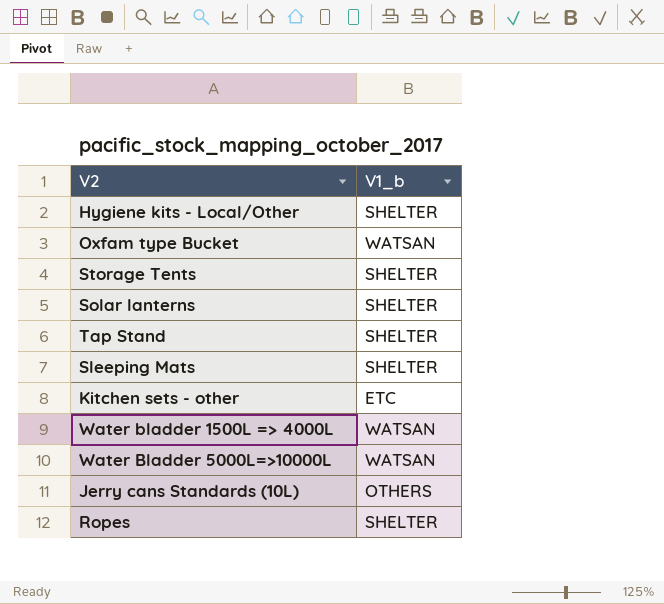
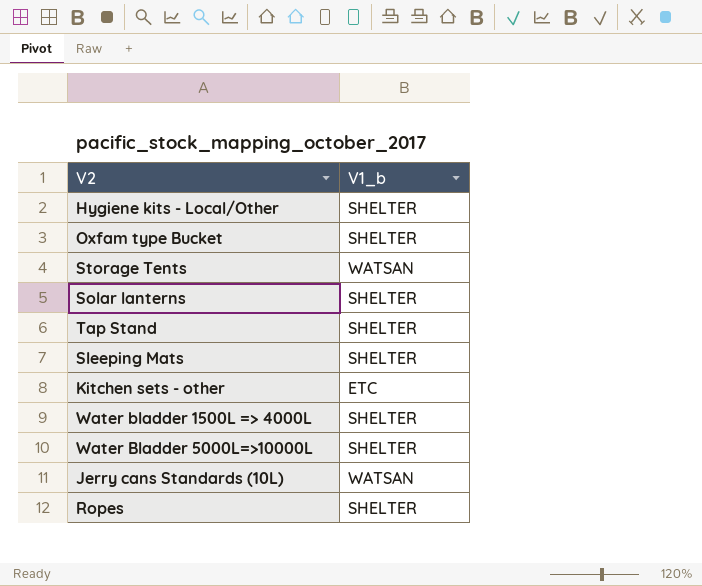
Oxfam type Bucket | V1_b: WATSAN -> SHELTER
Storage Tents | V1_b: SHELTER -> WATSAN
Water bladder 1500L => 4000L | V1_b: WATSAN -> SHELTER
Water Bladder 5000L=>10000L | V1_b: WATSAN -> SHELTER
Jerry cans Standards (10L) | V1_b: OTHERS -> WATSAN

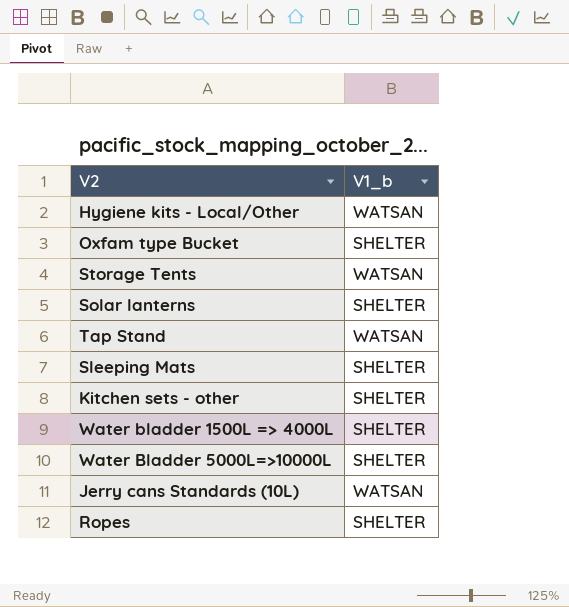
Hygiene kits - Local/Other | V1_b: SHELTER -> WATSAN
Tap Stand | V1_b: SHELTER -> WATSAN
Kitchen sets - other | V1_b: ETC -> SHELTER

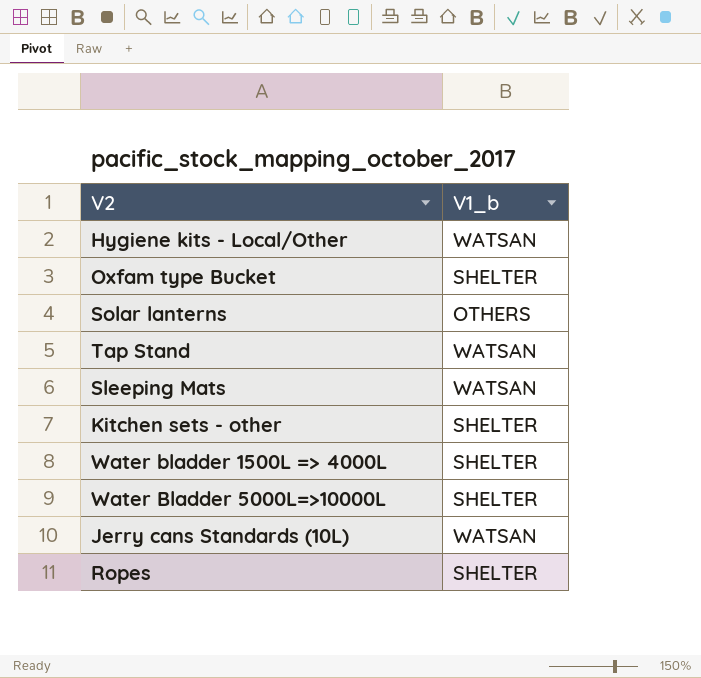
row Storage Tents: WATSAN -> none
Solar lanterns | V1_b: SHELTER -> OTHERS
Sleeping Mats | V1_b: SHELTER -> WATSAN

